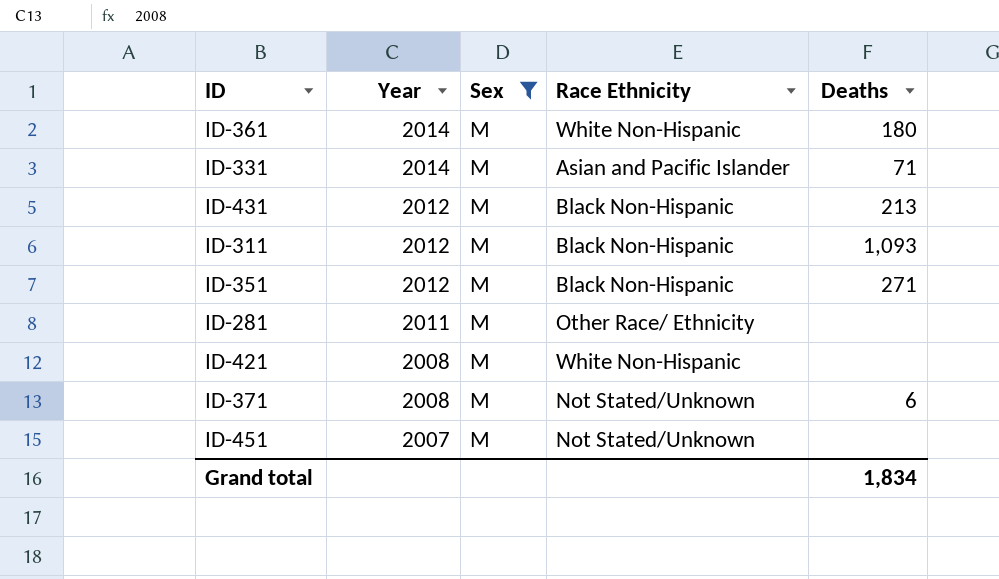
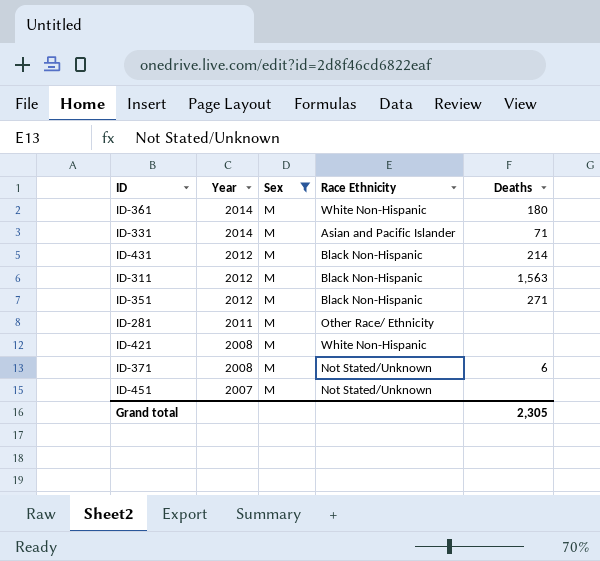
ID-431 | Deaths: 213 -> 214
ID-311 | Deaths: 1,093 -> 1,563
Grand total | Deaths: 1,834 -> 2,305

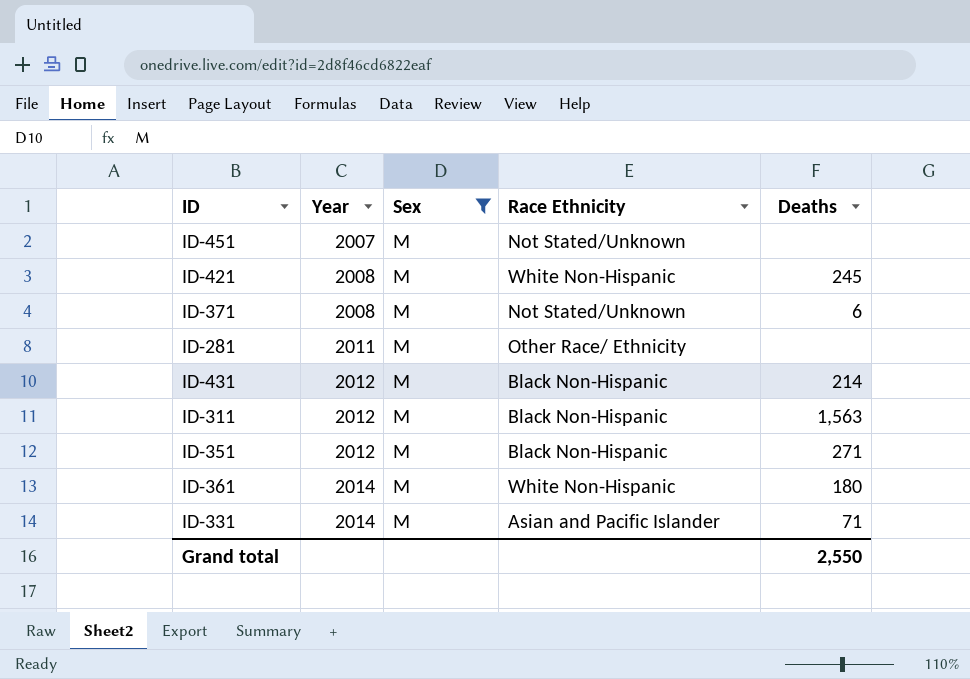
row order: Year descending -> Year ascending
ID-421 | Deaths: none -> 245
Grand total | Deaths: 2,305 -> 2,550

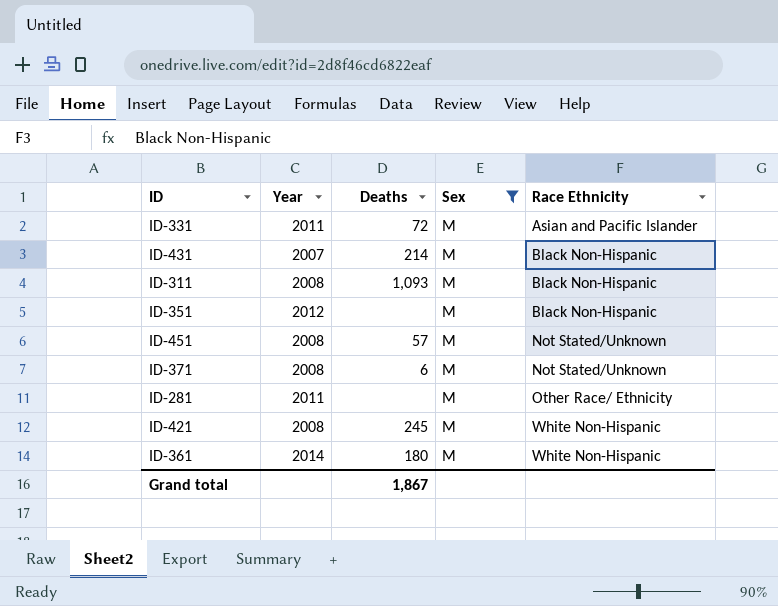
row order: Year ascending -> Race Ethnicity ascending
column Deaths | position: 5 -> 3
ID-331 | Year: 2014 -> 2011
ID-331 | Deaths: 71 -> 72
ID-431 | Year: 2012 -> 2007
ID-311 | Year: 2012 -> 2008
ID-311 | Deaths: 1,563 -> 1,093
ID-351 | Deaths: 271 -> none
ID-451 | Year: 2007 -> 2008
ID-451 | Deaths: none -> 57
Grand total | Deaths: 2,550 -> 1,867

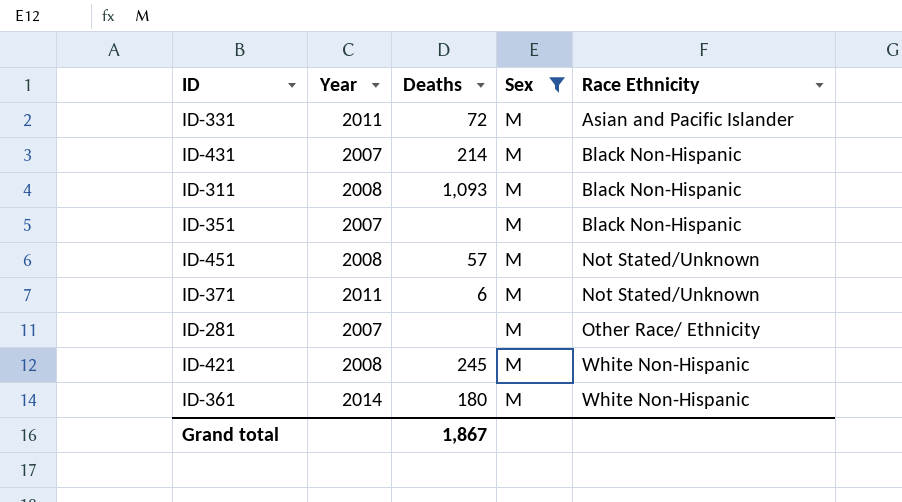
ID-351 | Year: 2012 -> 2007
ID-371 | Year: 2008 -> 2011
ID-281 | Year: 2011 -> 2007

